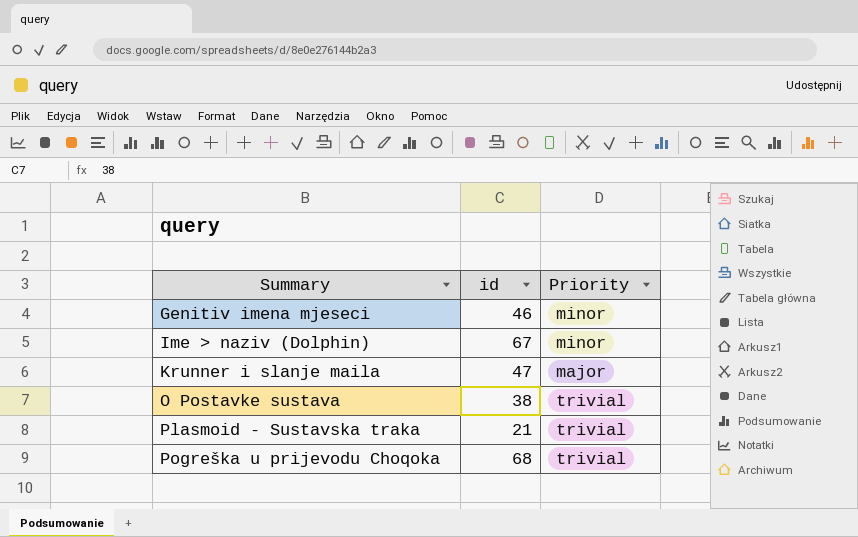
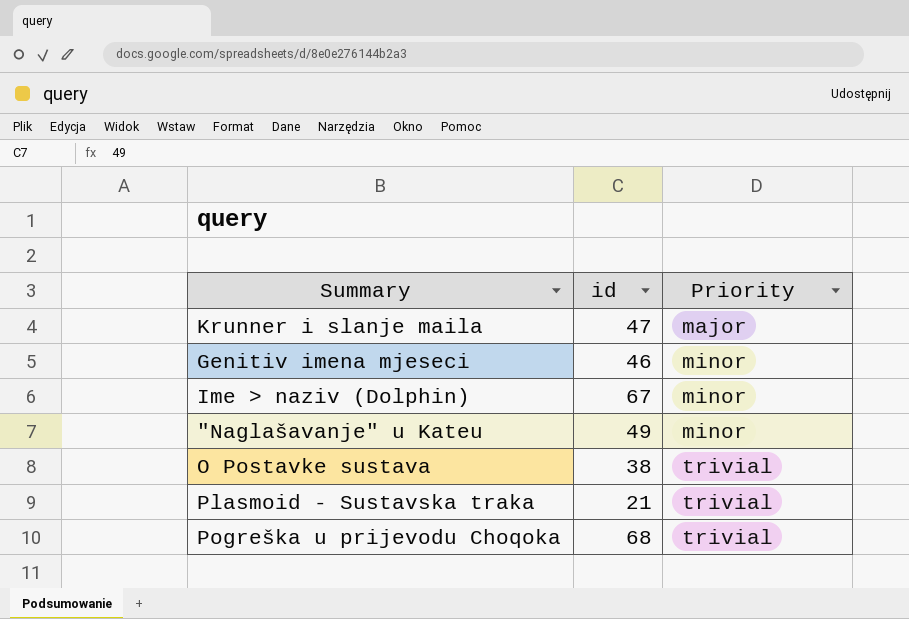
row order: Summary ascending -> Priority ascending
row "Naglašavanje" u Kateu: none -> 49 | minor

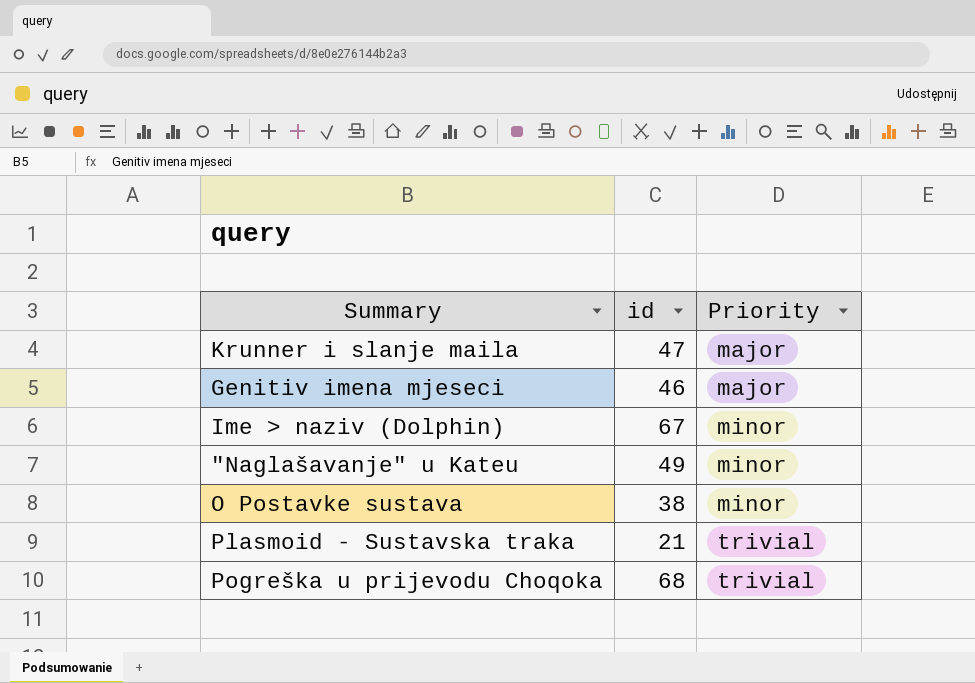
Genitiv imena mjeseci | Priority: minor -> major
O Postavke sustava | Priority: trivial -> minor

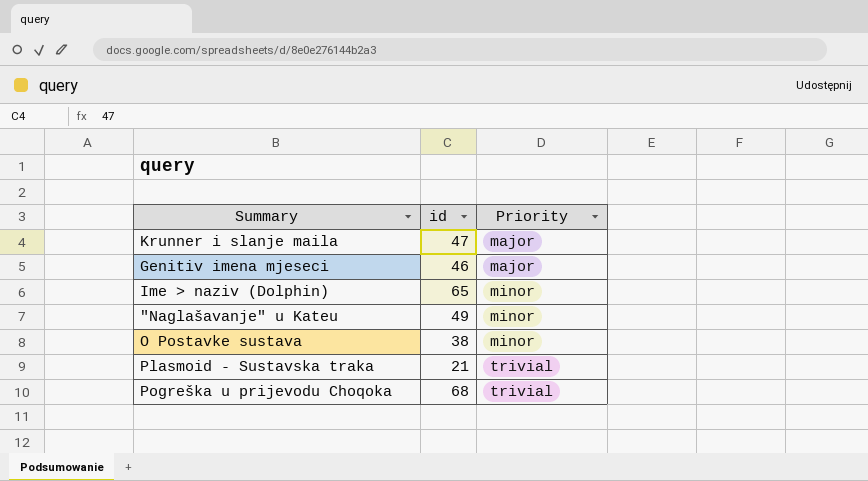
Ime > naziv (Dolphin) | id: 67 -> 65

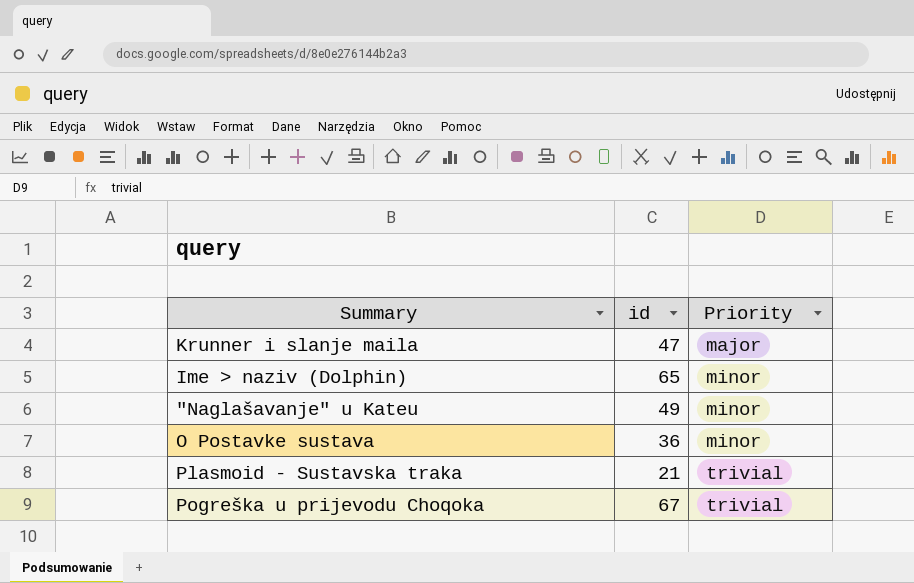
row Genitiv imena mjeseci: 46 | major -> none
O Postavke sustava | id: 38 -> 36
Pogreška u prijevodu Choqoka | id: 68 -> 67

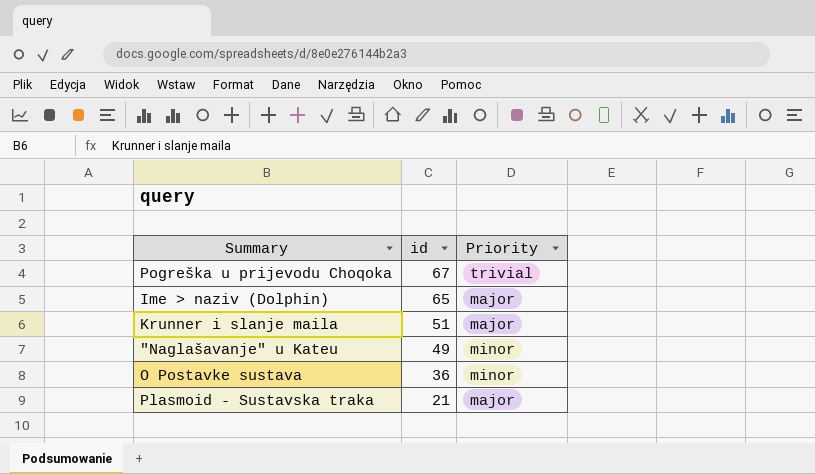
row order: Priority ascending -> id descending
Ime > naziv (Dolphin) | Priority: minor -> major
Krunner i slanje maila | id: 47 -> 51
Plasmoid - Sustavska traka | Priority: trivial -> major

